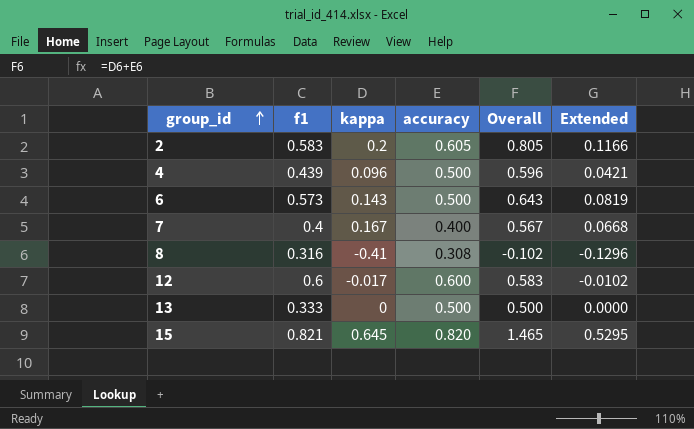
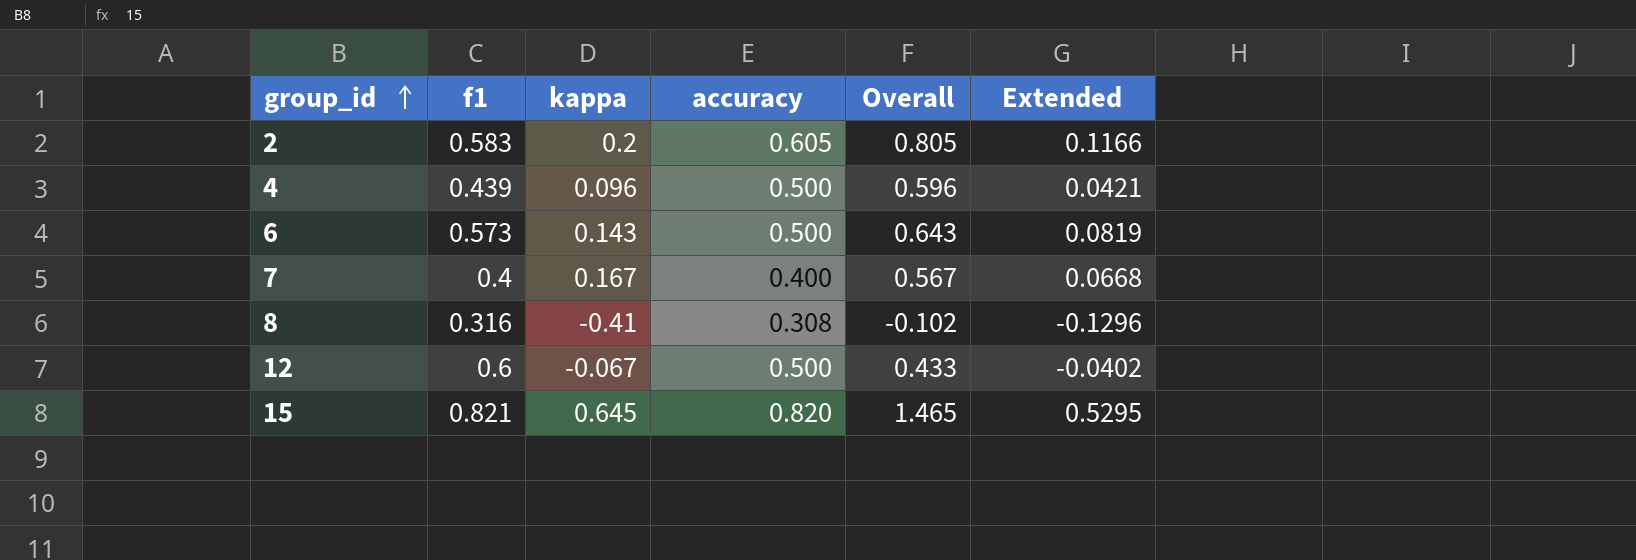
row 13: 0.333 | 0 | 0.500 | 0.500 | 0.0000 -> none
12 | kappa: -0.017 -> -0.067
12 | accuracy: 0.600 -> 0.500
12 | Overall: 0.583 -> 0.433
12 | Extended: -0.0102 -> -0.0402

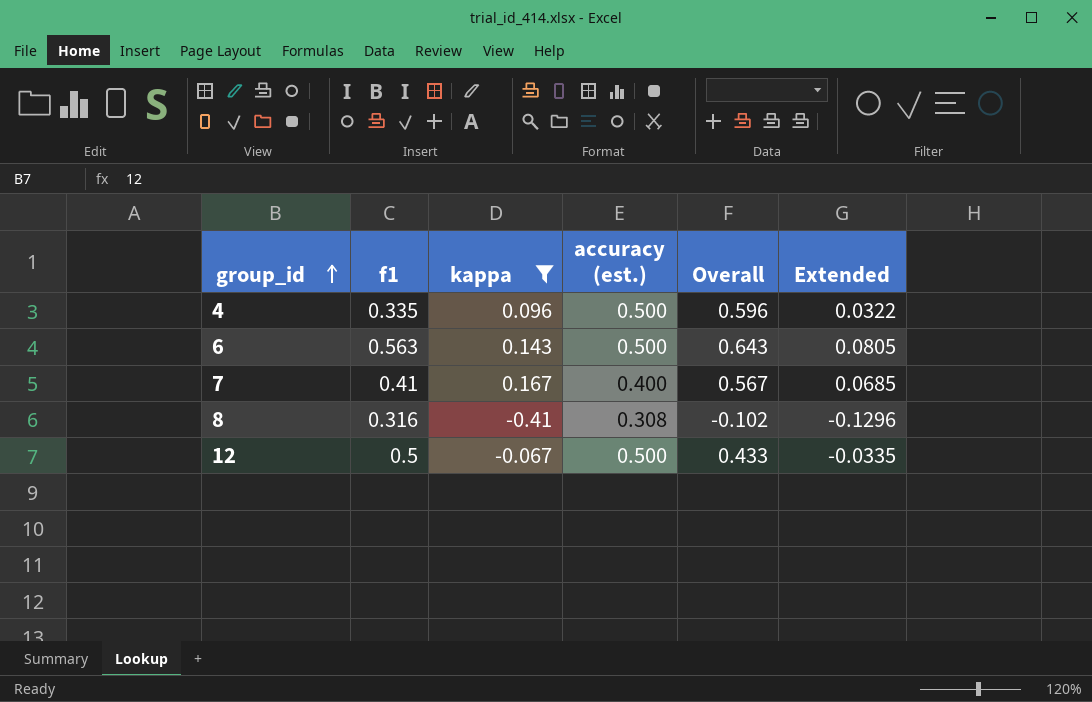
filter: none -> kappa <= 0.167
column name: accuracy -> accuracy (est.)
4 | f1: 0.439 -> 0.335
4 | Extended: 0.0421 -> 0.0322
6 | f1: 0.573 -> 0.563
6 | Extended: 0.0819 -> 0.0805
7 | f1: 0.4 -> 0.41
7 | Extended: 0.0668 -> 0.0685
12 | f1: 0.6 -> 0.5
12 | Extended: -0.0402 -> -0.0335

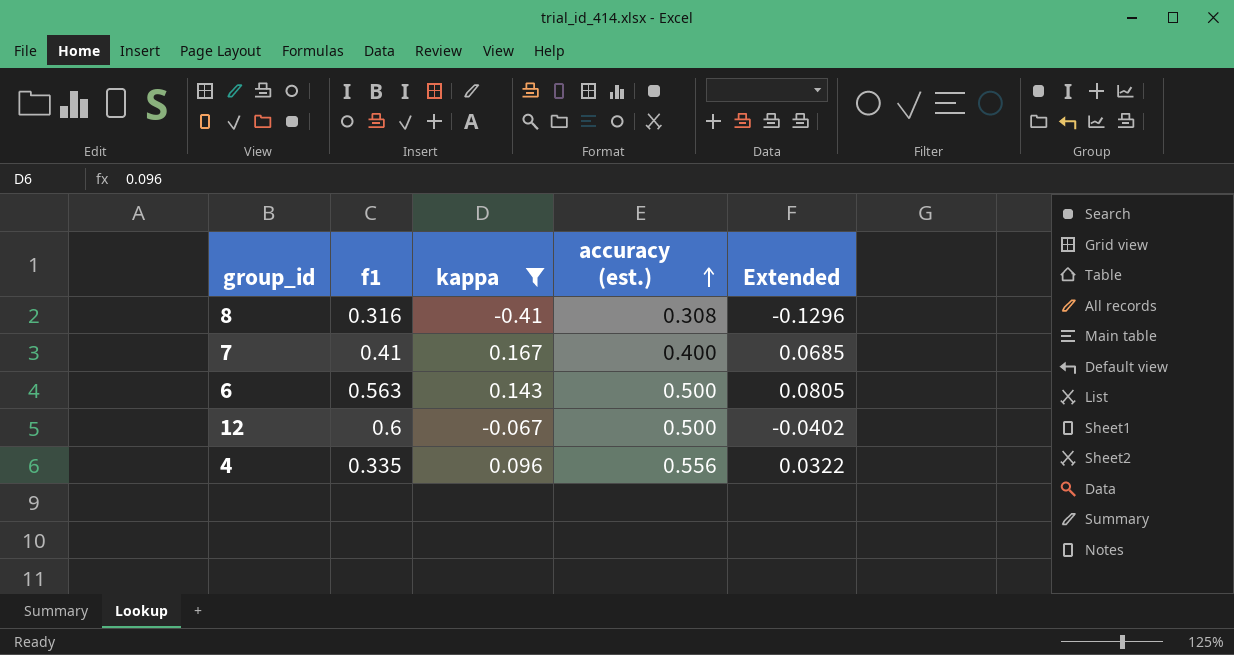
row order: group_id ascending -> accuracy (est.) ascending
column Overall | formula: [kappa] + [accuracy (est.)] -> none
12 | f1: 0.5 -> 0.6
12 | Extended: -0.0335 -> -0.0402
4 | accuracy (est.): 0.500 -> 0.556

